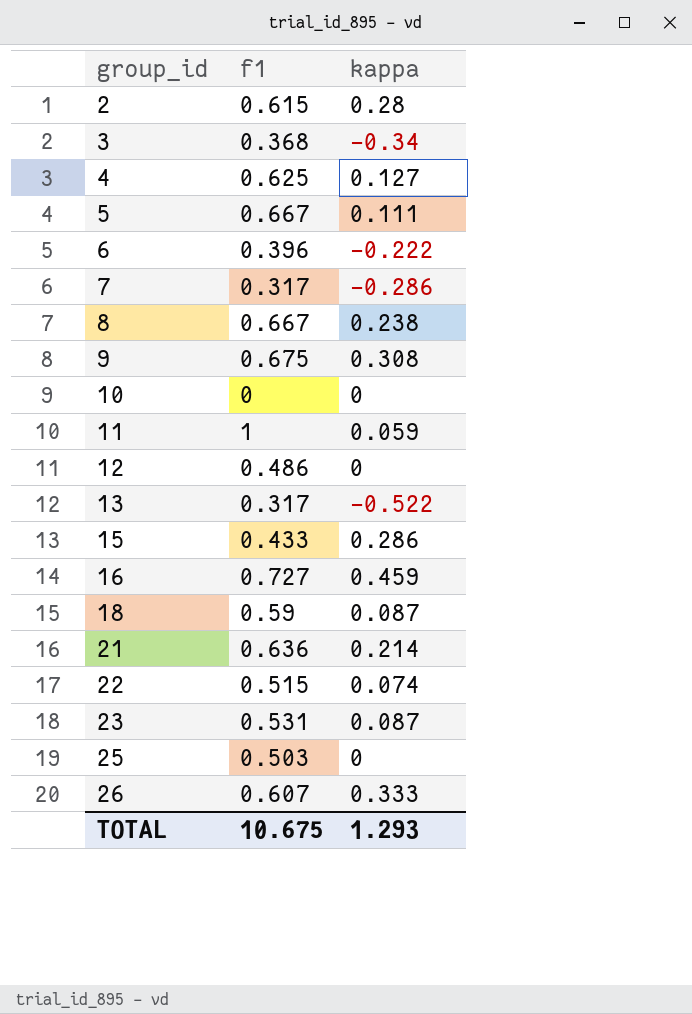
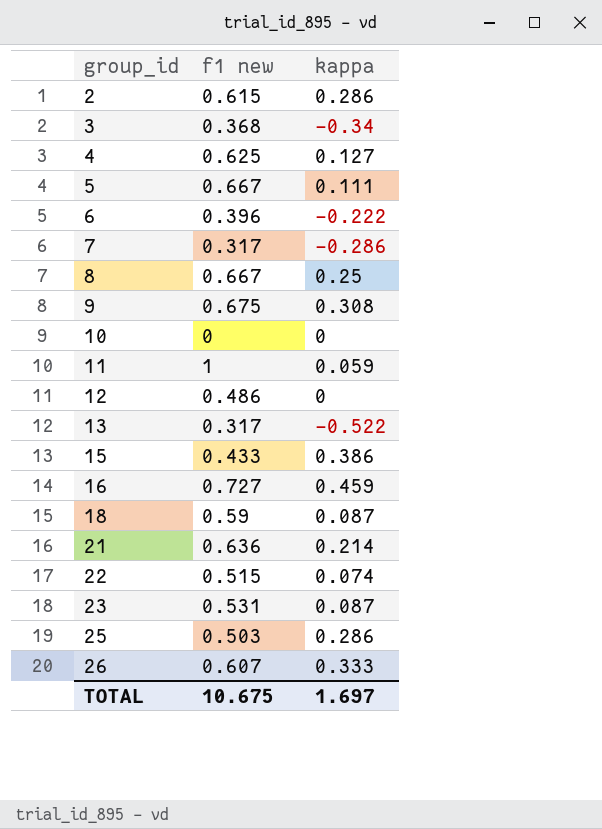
column name: f1 -> f1 new
2 | kappa: 0.28 -> 0.286
8 | kappa: 0.238 -> 0.25
15 | kappa: 0.286 -> 0.386
25 | kappa: 0 -> 0.286
TOTAL | kappa: 1.293 -> 1.697

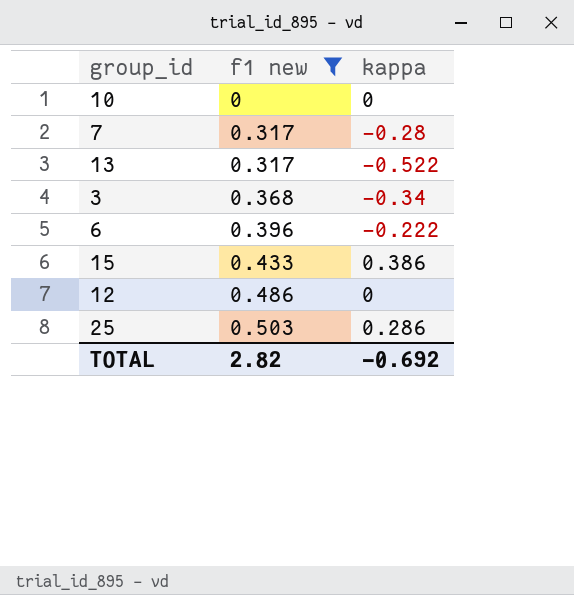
filter: none -> f1 new <= 0.503
row order: group_id ascending -> f1 new ascending
7 | kappa: -0.286 -> -0.28
TOTAL | f1 new: 10.675 -> 2.82
TOTAL | kappa: 1.697 -> -0.692

